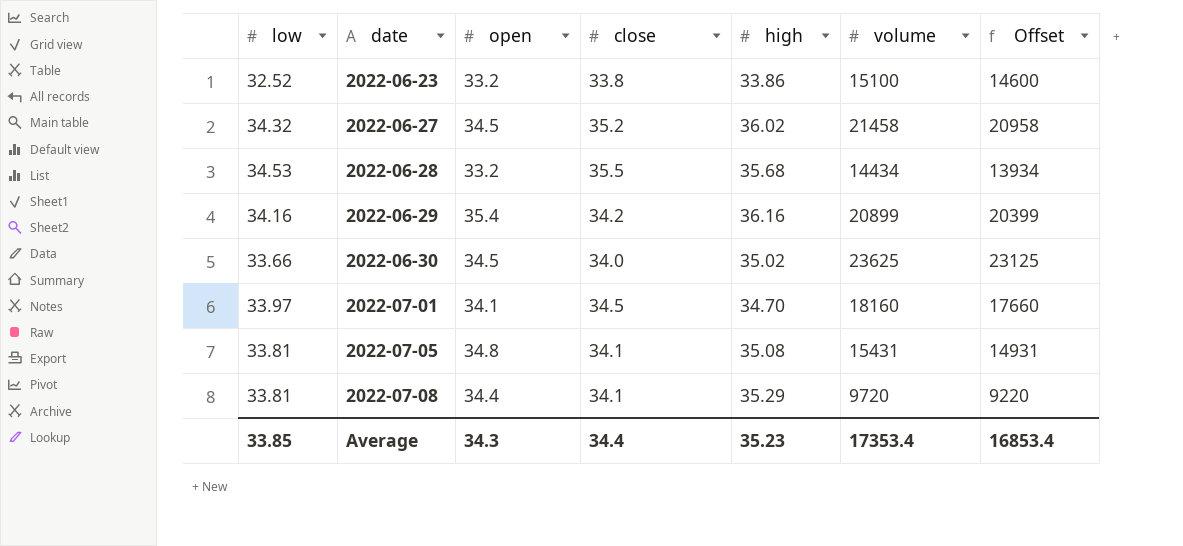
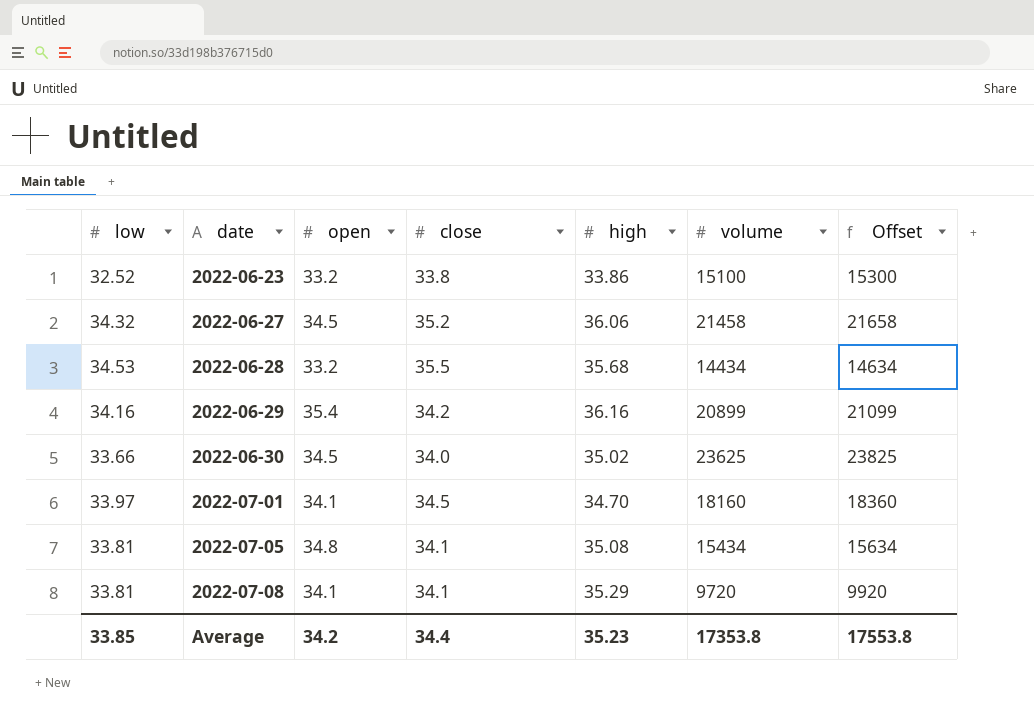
column Offset | formula: [volume] - 500 -> [volume] + 200
2022-06-27 | high: 36.02 -> 36.06
2022-07-05 | volume: 15431 -> 15434
2022-07-08 | open: 34.4 -> 34.1
Average | open: 34.3 -> 34.2
Average | volume: 17353.4 -> 17353.8
Average | Offset: 16853.4 -> 17553.8

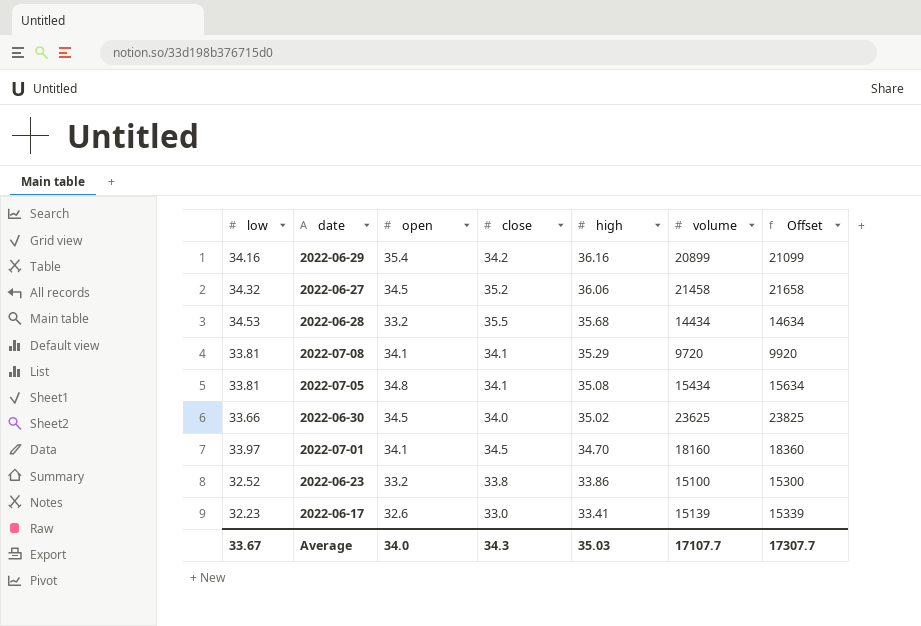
row order: date ascending -> high descending
row 2022-06-17: none -> 32.23 | 32.6 | 33.0 | 33.41 | 15139 | 15339
Average | low: 33.85 -> 33.67
Average | open: 34.2 -> 34.0
Average | close: 34.4 -> 34.3
Average | high: 35.23 -> 35.03
Average | volume: 17353.8 -> 17107.7
Average | Offset: 17553.8 -> 17307.7

